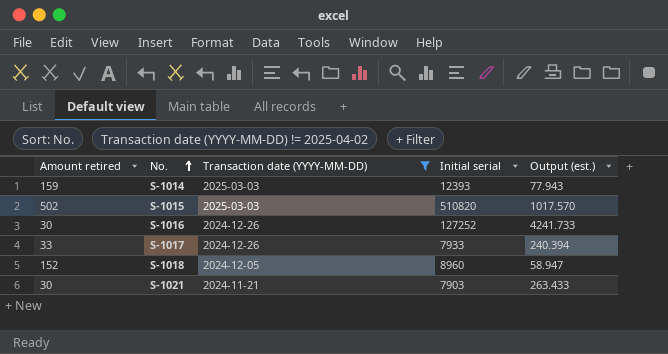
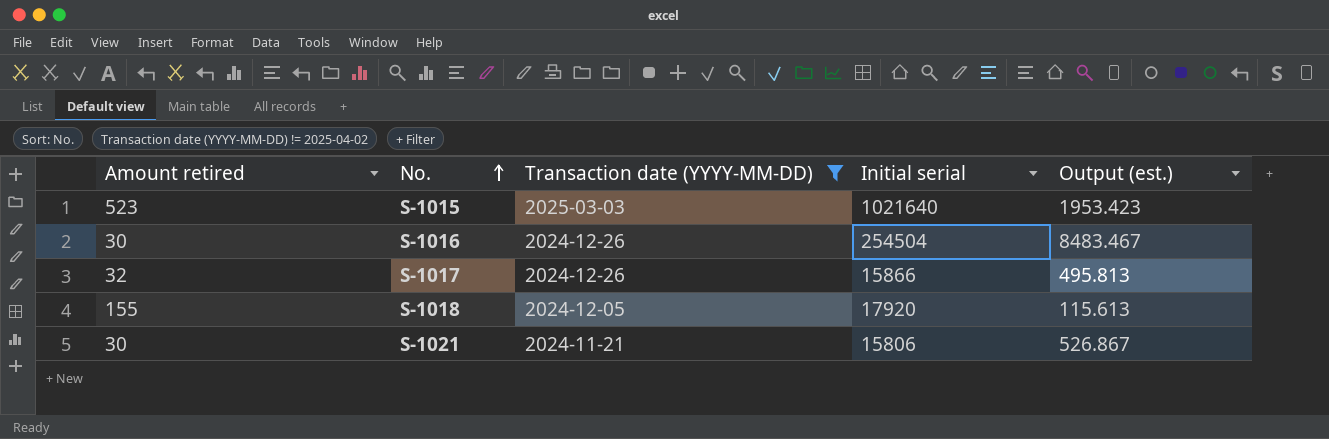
row S-1014: 159 | 2025-03-03 | 12393 | 77.943 -> none
S-1015 | Amount retired: 502 -> 523
S-1015 | Initial serial: 510820 -> 1021640
S-1015 | Output (est.): 1017.570 -> 1953.423
S-1016 | Initial serial: 127252 -> 254504
S-1016 | Output (est.): 4241.733 -> 8483.467
S-1017 | Amount retired: 33 -> 32
S-1017 | Initial serial: 7933 -> 15866
S-1017 | Output (est.): 240.394 -> 495.813
S-1018 | Amount retired: 152 -> 155
S-1018 | Initial serial: 8960 -> 17920
S-1018 | Output (est.): 58.947 -> 115.613
S-1021 | Initial serial: 7903 -> 15806
S-1021 | Output (est.): 263.433 -> 526.867

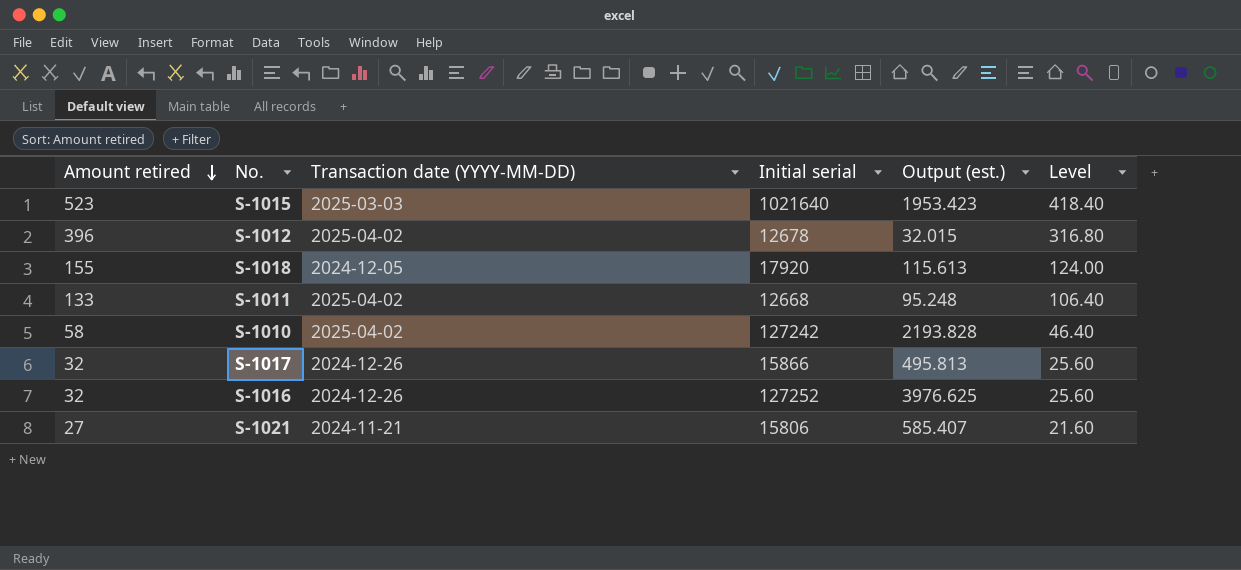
filter: Transaction date (YYYY-MM-DD) != 2025-04-02 -> none
row order: No. ascending -> Amount retired descending
column Level | formula: none -> [Amount retired] * 0.8
S-1016 | Amount retired: 30 -> 32
S-1016 | Initial serial: 254504 -> 127252
S-1016 | Output (est.): 8483.467 -> 3976.625
S-1021 | Amount retired: 30 -> 27
S-1021 | Output (est.): 526.867 -> 585.407

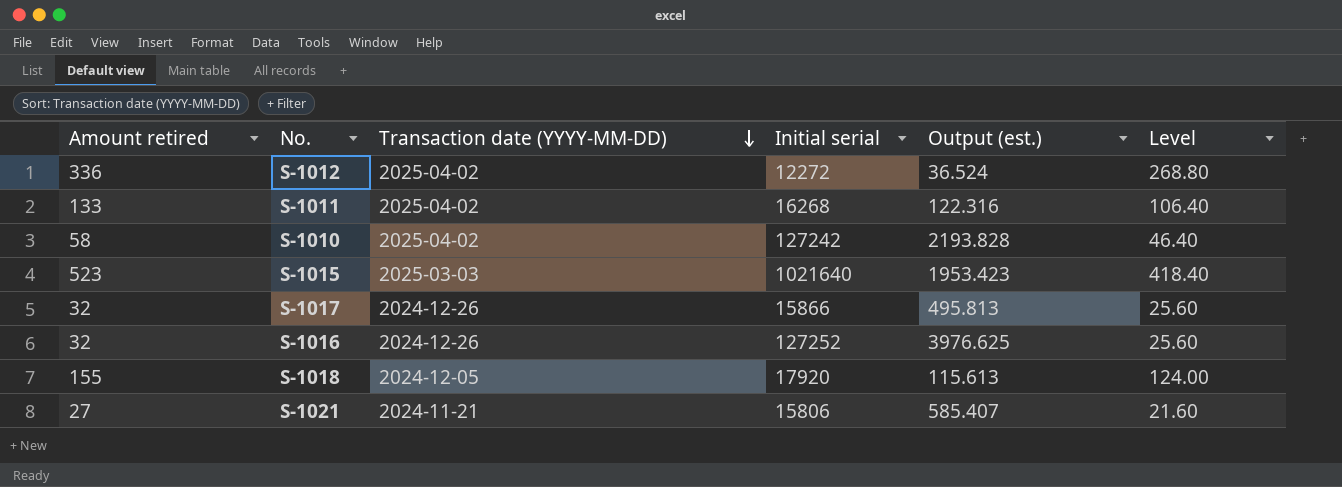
row order: Amount retired descending -> Transaction date (YYYY-MM-DD) descending
S-1012 | Amount retired: 396 -> 336
S-1012 | Initial serial: 12678 -> 12272
S-1012 | Output (est.): 32.015 -> 36.524
S-1012 | Level: 316.80 -> 268.80
S-1011 | Initial serial: 12668 -> 16268
S-1011 | Output (est.): 95.248 -> 122.316

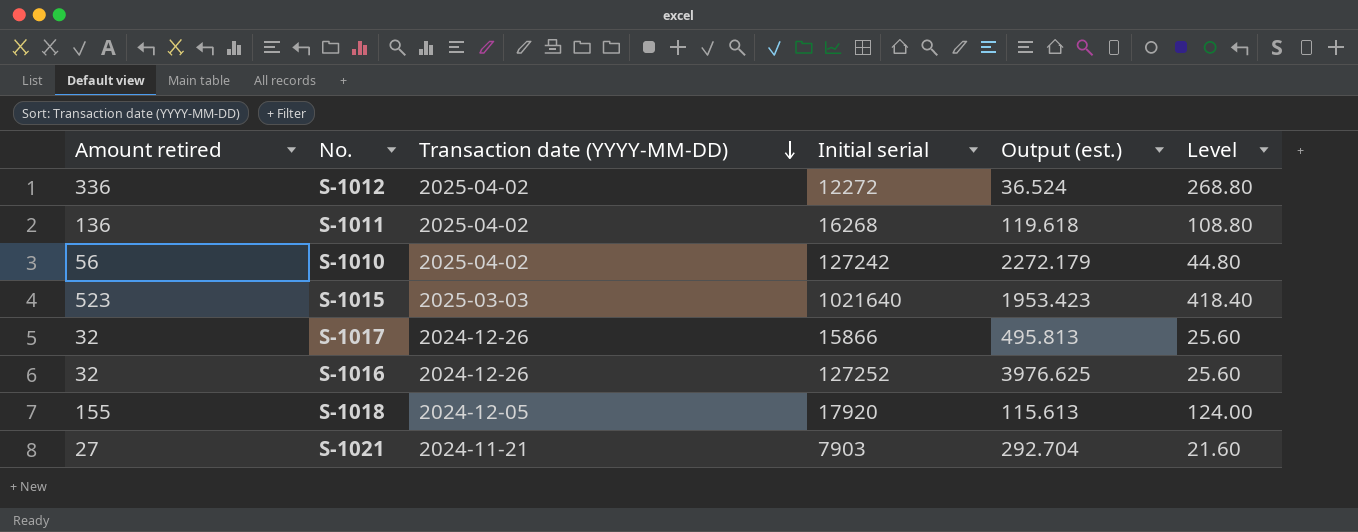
S-1011 | Amount retired: 133 -> 136
S-1011 | Output (est.): 122.316 -> 119.618
S-1011 | Level: 106.40 -> 108.80
S-1010 | Amount retired: 58 -> 56
S-1010 | Output (est.): 2193.828 -> 2272.179
S-1010 | Level: 46.40 -> 44.80
S-1021 | Initial serial: 15806 -> 7903
S-1021 | Output (est.): 585.407 -> 292.704

